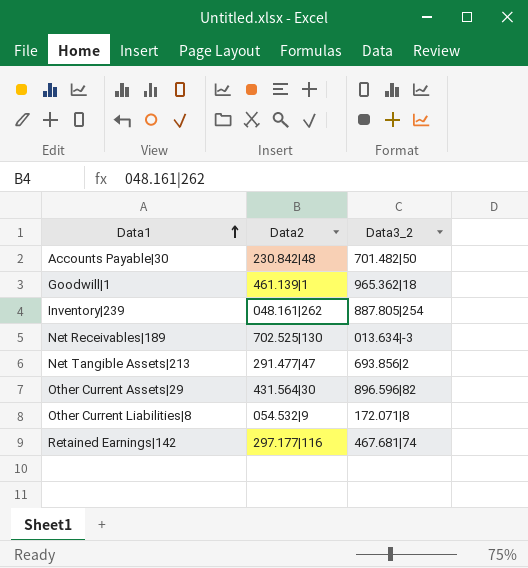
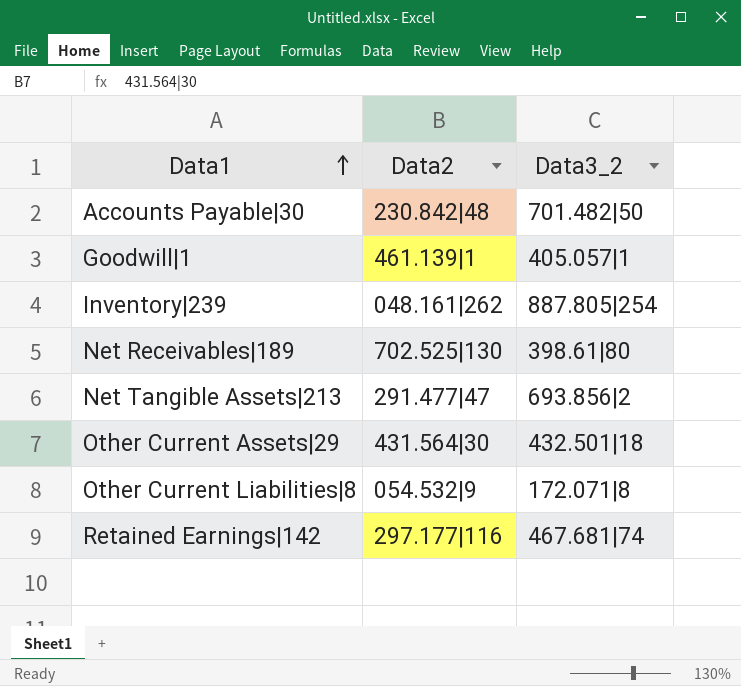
Goodwill|1 | Data3_2: 965.362|18 -> 405.057|1
Net Receivables|189 | Data3_2: 013.634|-3 -> 398.61|80
Other Current Assets|29 | Data3_2: 896.596|82 -> 432.501|18

